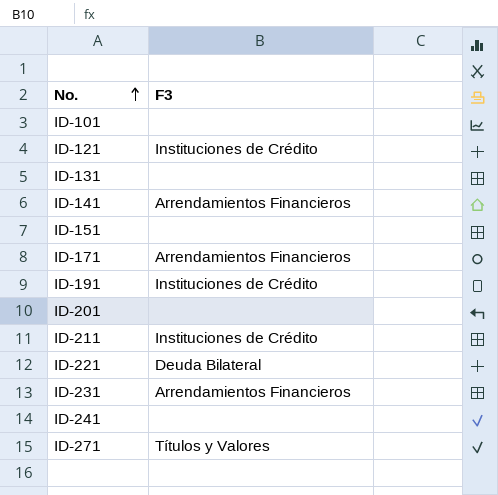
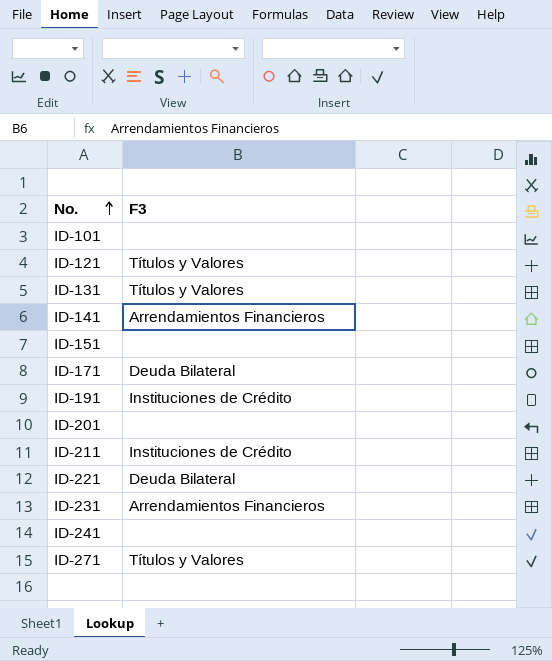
ID-121 | F3: Instituciones de Crédito -> Títulos y Valores
ID-131 | F3: none -> Títulos y Valores
ID-171 | F3: Arrendamientos Financieros -> Deuda Bilateral

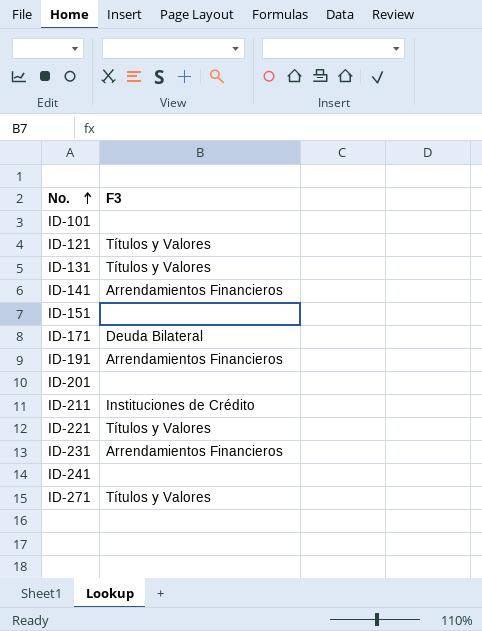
ID-191 | F3: Instituciones de Crédito -> Arrendamientos Financieros
ID-221 | F3: Deuda Bilateral -> Títulos y Valores

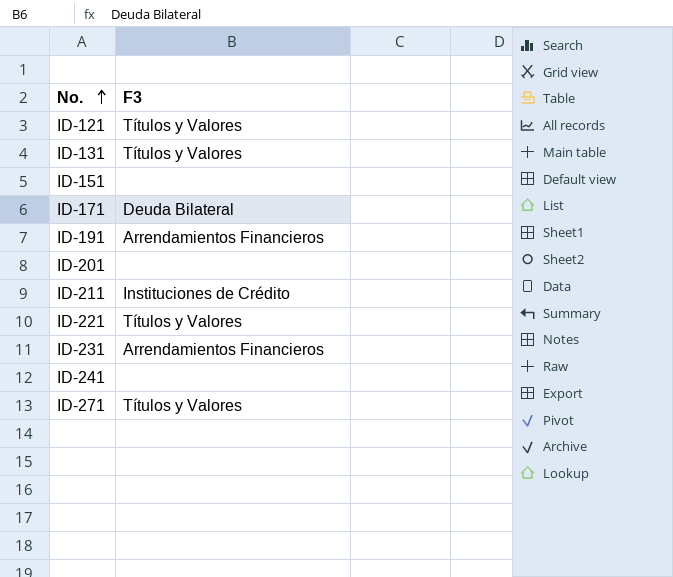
row ID-101: none -> none
row ID-141: Arrendamientos Financieros -> none

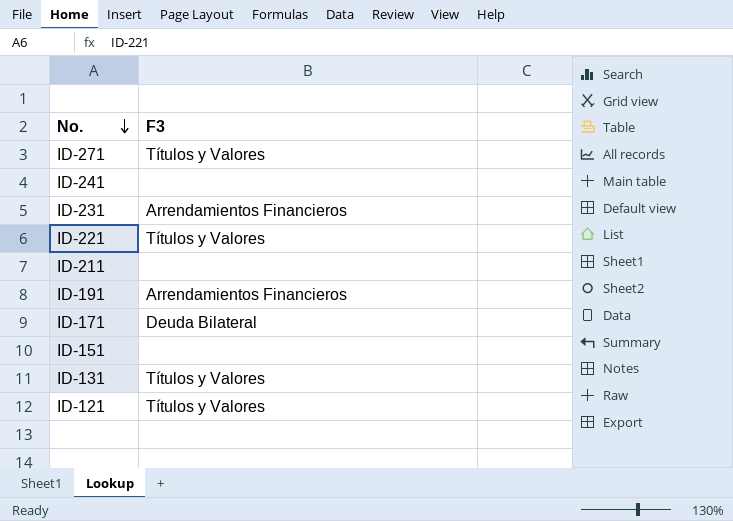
row order: No. ascending -> No. descending
row ID-201: none -> none
ID-211 | F3: Instituciones de Crédito -> none

